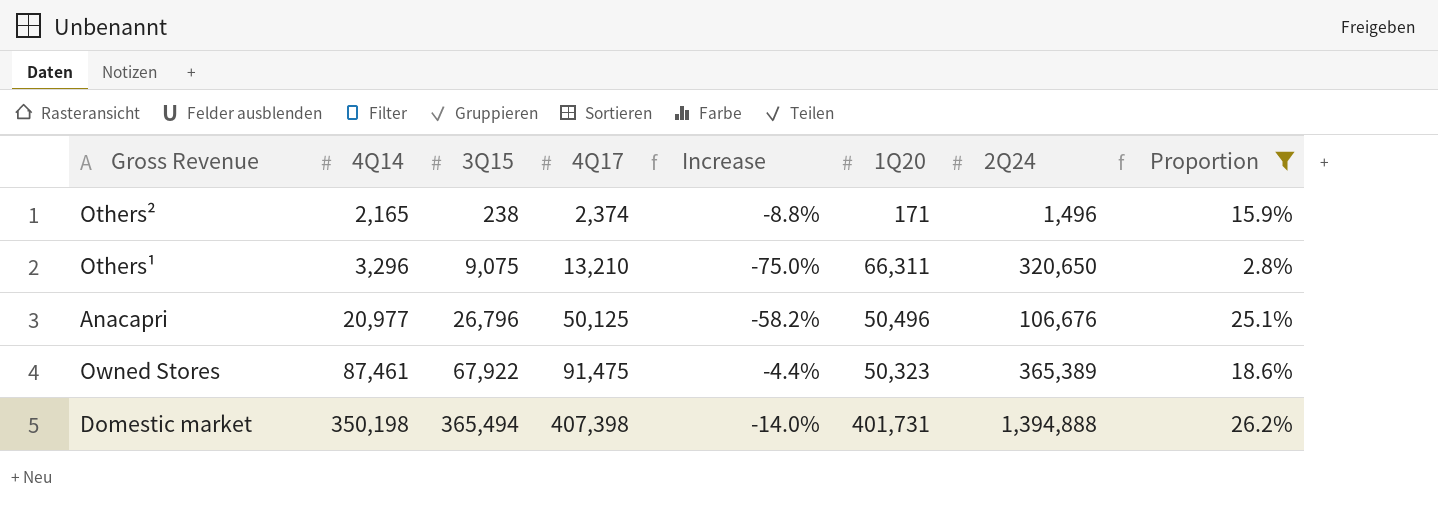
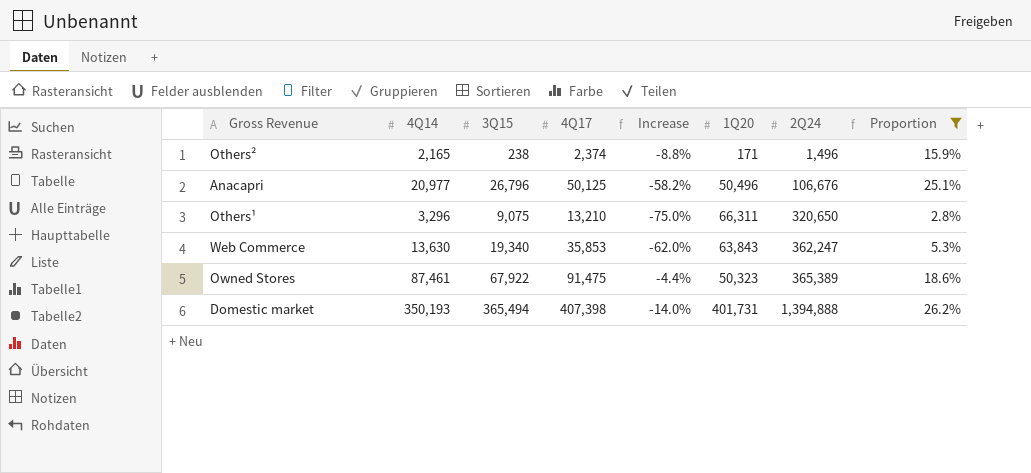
row order: 4Q14 ascending -> 2Q24 ascending
row Web Commerce: none -> 13,630 | 19,340 | 35,853 | -62.0% | 63,843 | 362,247 | 5.3%
Domestic market | 4Q14: 350,198 -> 350,193

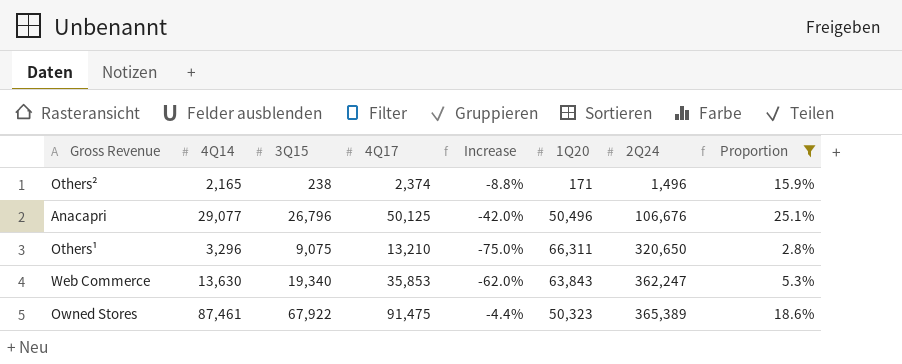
row Domestic market: 350,193 | 365,494 | 407,398 | -14.0% | 401,731 | 1,394,888 | 26.2% -> none
Anacapri | 4Q14: 20,977 -> 29,077
Anacapri | Increase: -58.2% -> -42.0%

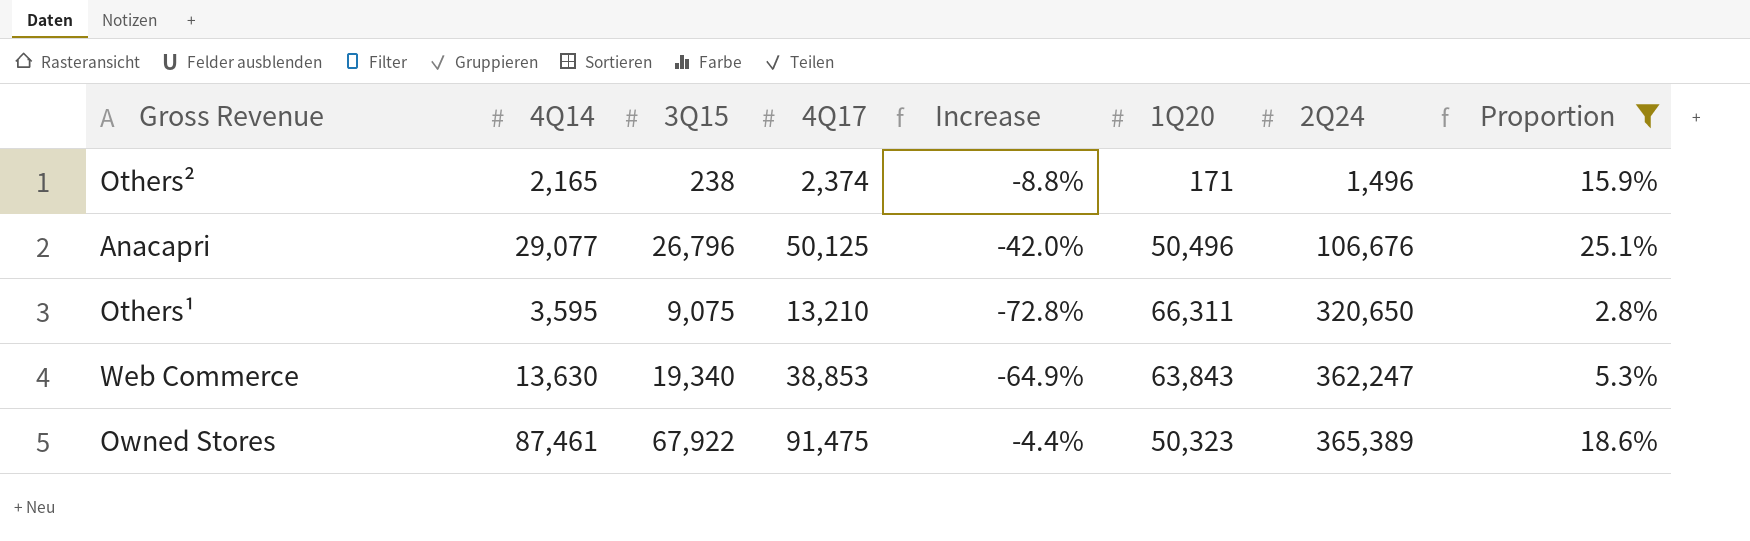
Others¹ | 4Q14: 3,296 -> 3,595
Others¹ | Increase: -75.0% -> -72.8%
Web Commerce | 4Q17: 35,853 -> 38,853
Web Commerce | Increase: -62.0% -> -64.9%

